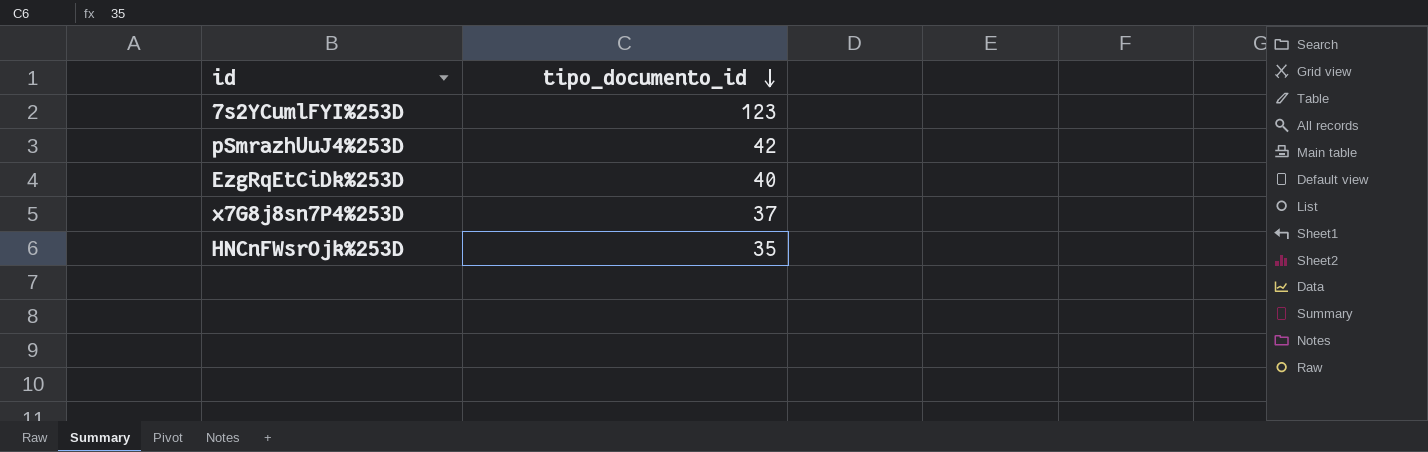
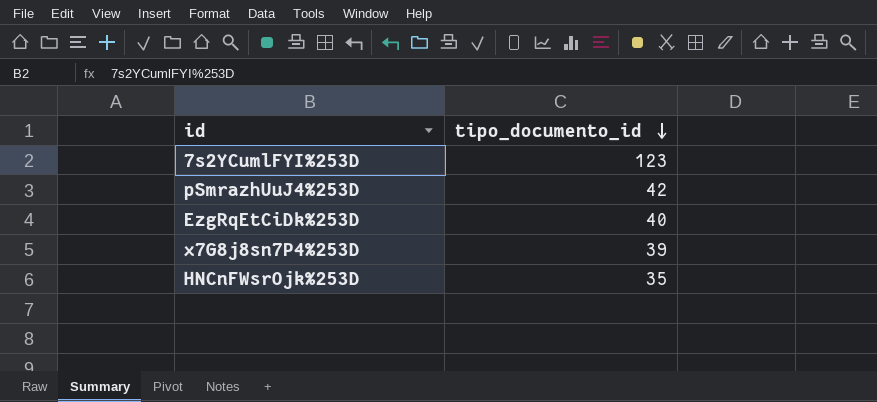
x7G8j8sn7P4%253D | tipo_documento_id: 37 -> 39

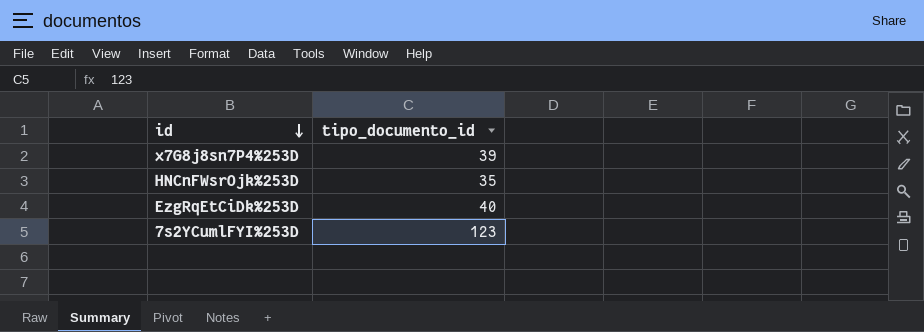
row order: tipo_documento_id descending -> id descending
row pSmrazhUuJ4%253D: 42 -> none

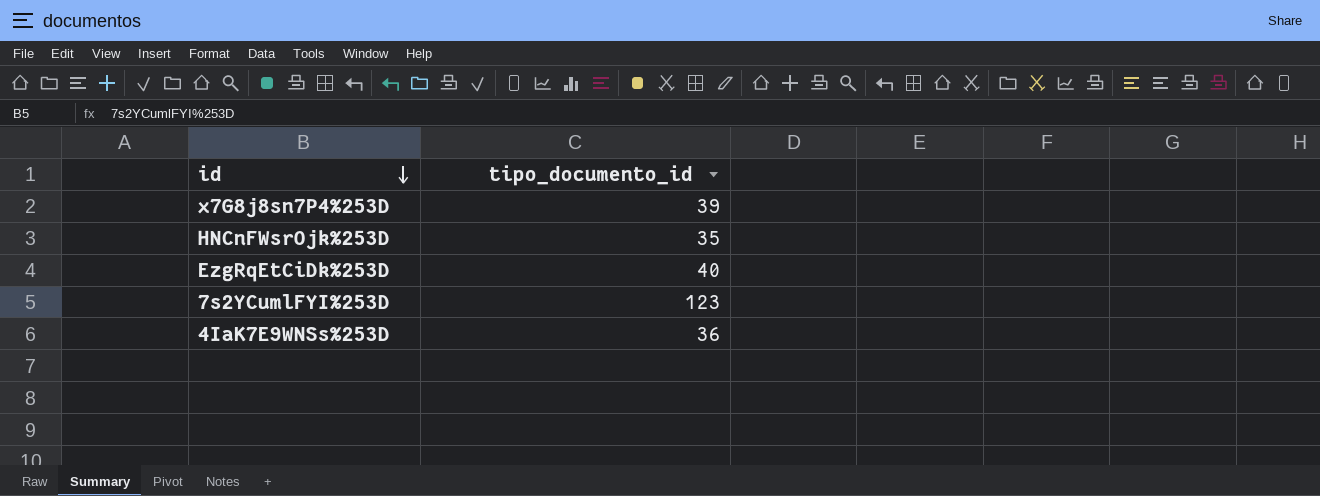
row 4IaK7E9WNSs%253D: none -> 36

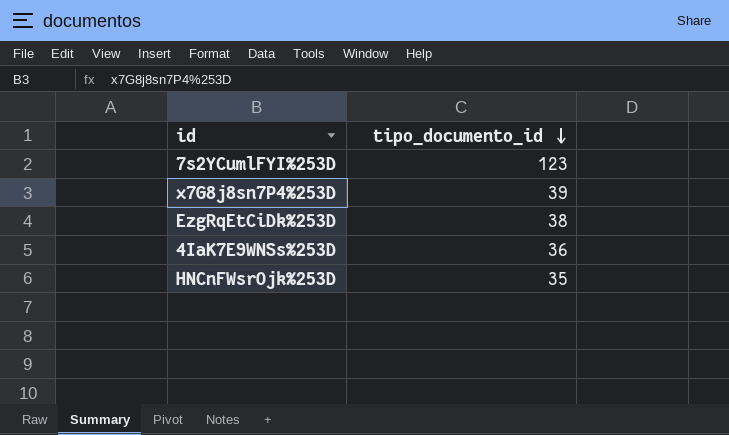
row order: id descending -> tipo_documento_id descending
EzgRqEtCiDk%253D | tipo_documento_id: 40 -> 38

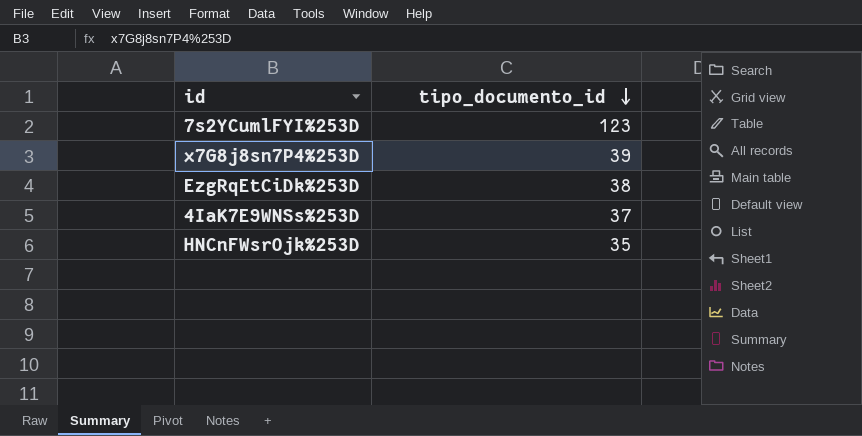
4IaK7E9WNSs%253D | tipo_documento_id: 36 -> 37

